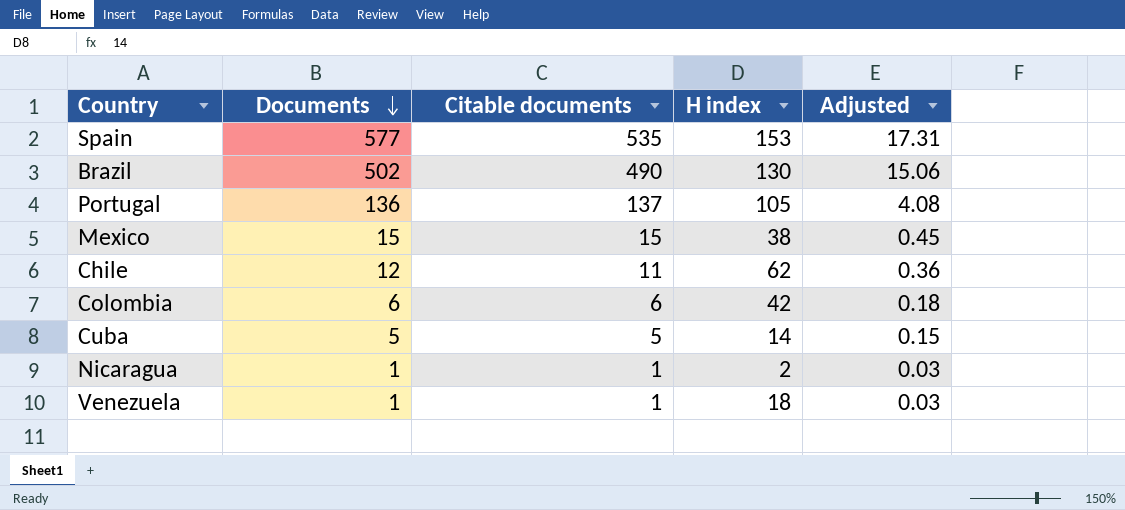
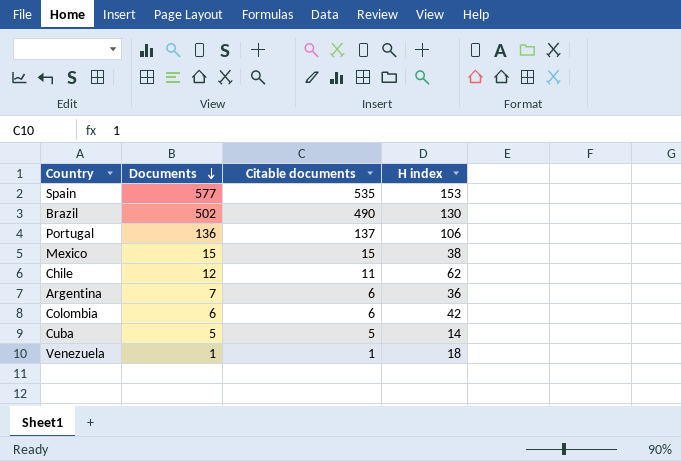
column Adjusted | formula: [Documents] * 0.03 -> none
row Nicaragua: 1 | 1 | 2 | 0.03 -> none
Portugal | H index: 105 -> 106
row Argentina: none -> 7 | 6 | 36

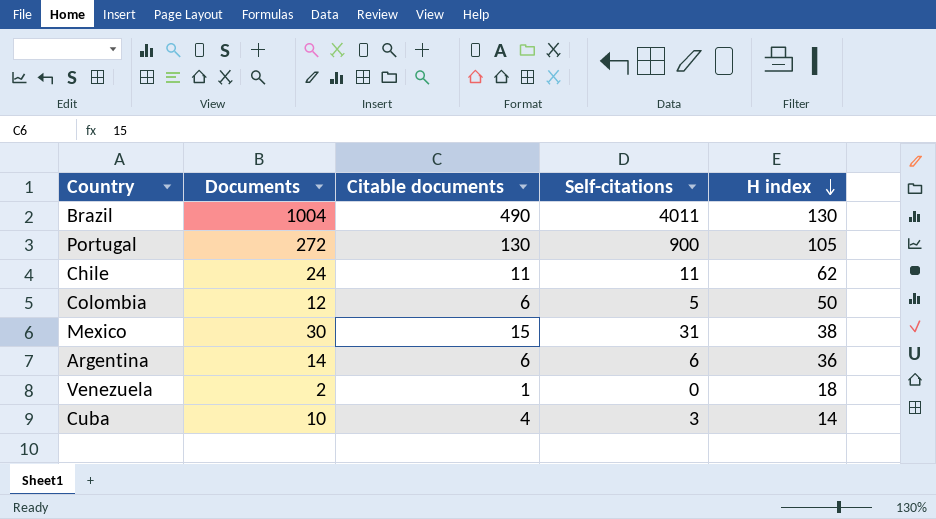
row order: Documents descending -> H index descending
column Self-citations | position: none -> 4
row Spain: 577 | 535 | 153 -> none
Brazil | Documents: 502 -> 1004
Portugal | Documents: 136 -> 272
Portugal | Citable documents: 137 -> 130
Portugal | H index: 106 -> 105
Chile | Documents: 12 -> 24
Colombia | Documents: 6 -> 12
Colombia | H index: 42 -> 50
Mexico | Documents: 15 -> 30
Argentina | Documents: 7 -> 14
Venezuela | Documents: 1 -> 2
Cuba | Documents: 5 -> 10
Cuba | Citable documents: 5 -> 4

